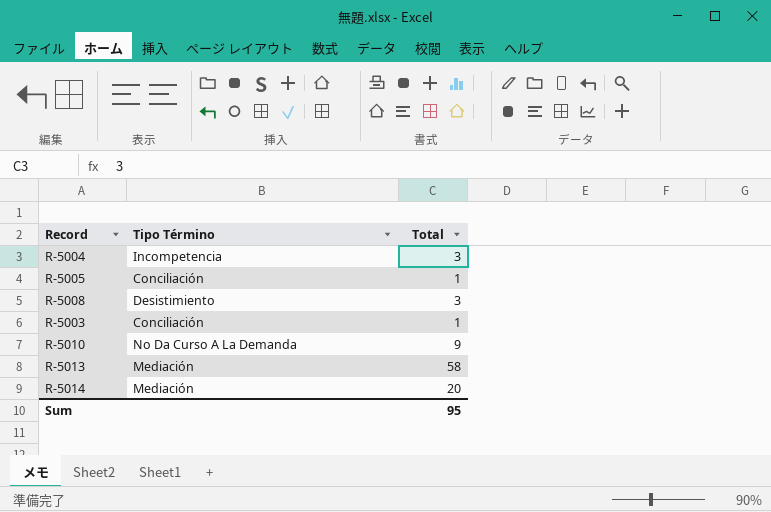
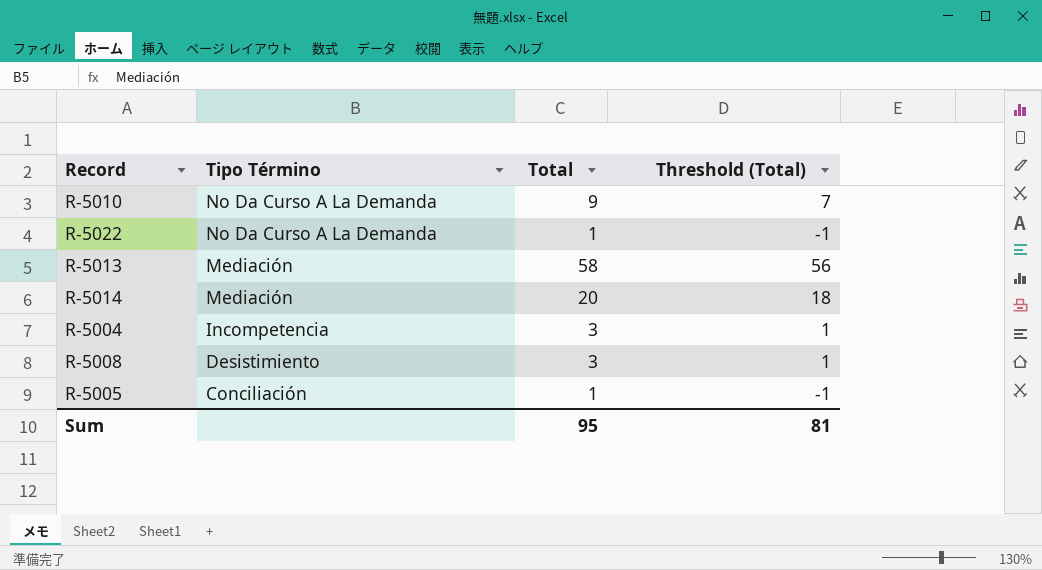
row order: none -> Tipo Término descending
column Threshold (Total) | formula: none -> [Total] - 2
row R-5003: Conciliación | 1 -> none
row R-5022: none -> No Da Curso A La Demanda | 1 | -1

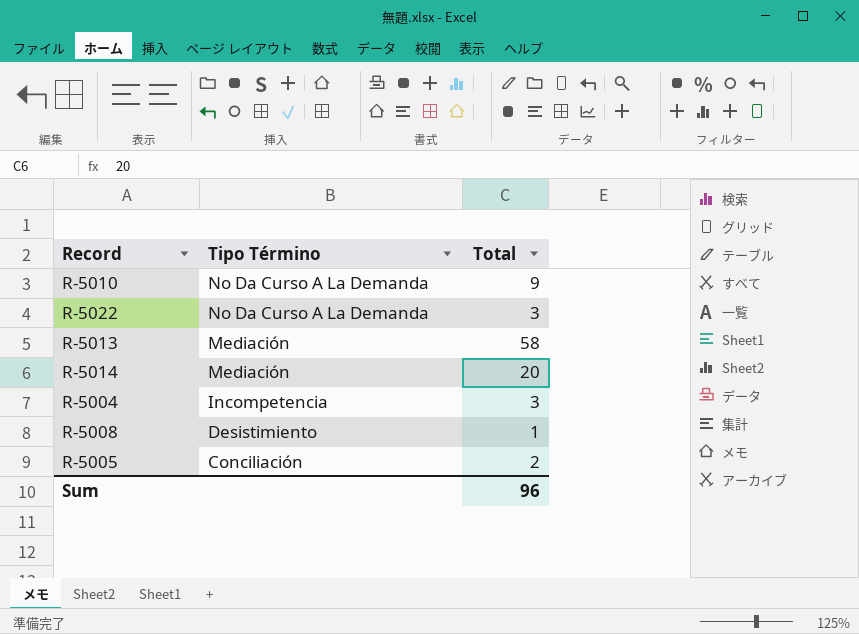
column Threshold (Total) | formula: [Total] - 2 -> none
R-5022 | Total: 1 -> 3
R-5008 | Total: 3 -> 1
R-5005 | Total: 1 -> 2
Sum | Total: 95 -> 96

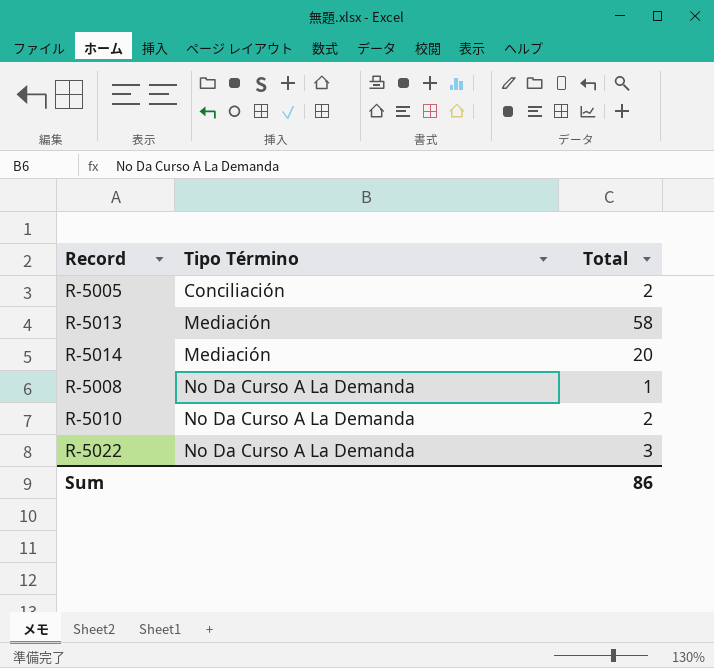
row order: Tipo Término descending -> Tipo Término ascending
row R-5004: Incompetencia | 3 -> none
R-5008 | Tipo Término: Desistimiento -> No Da Curso A La Demanda
R-5010 | Total: 9 -> 2
Sum | Total: 96 -> 86

